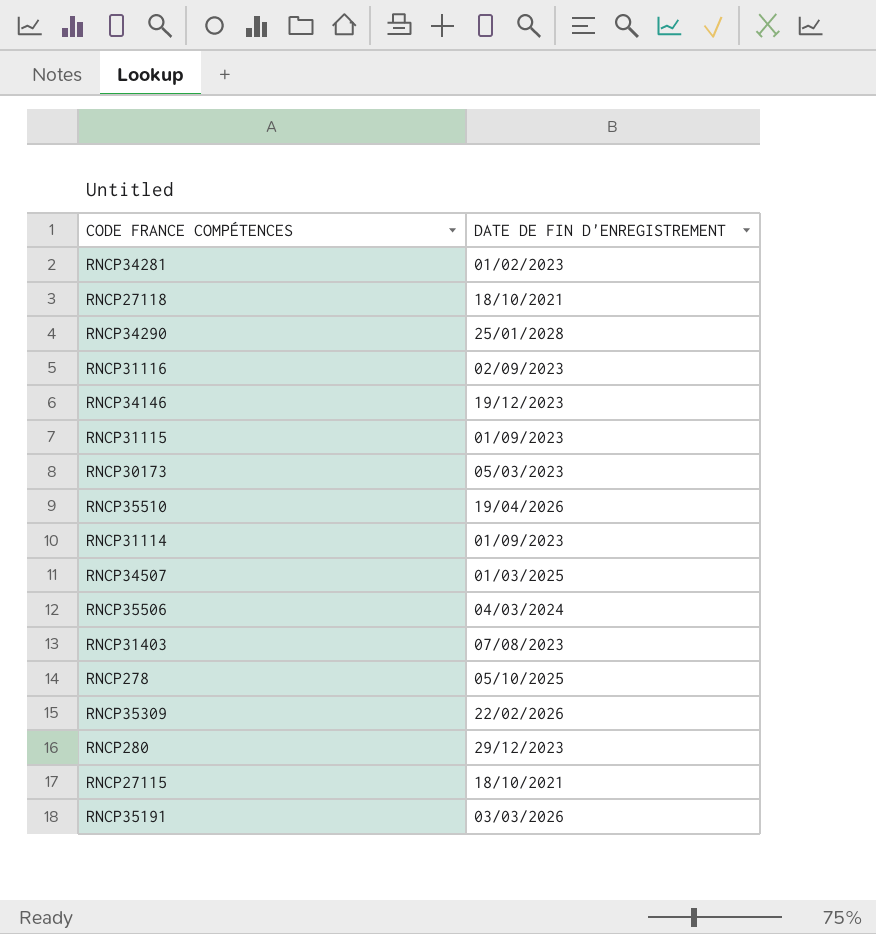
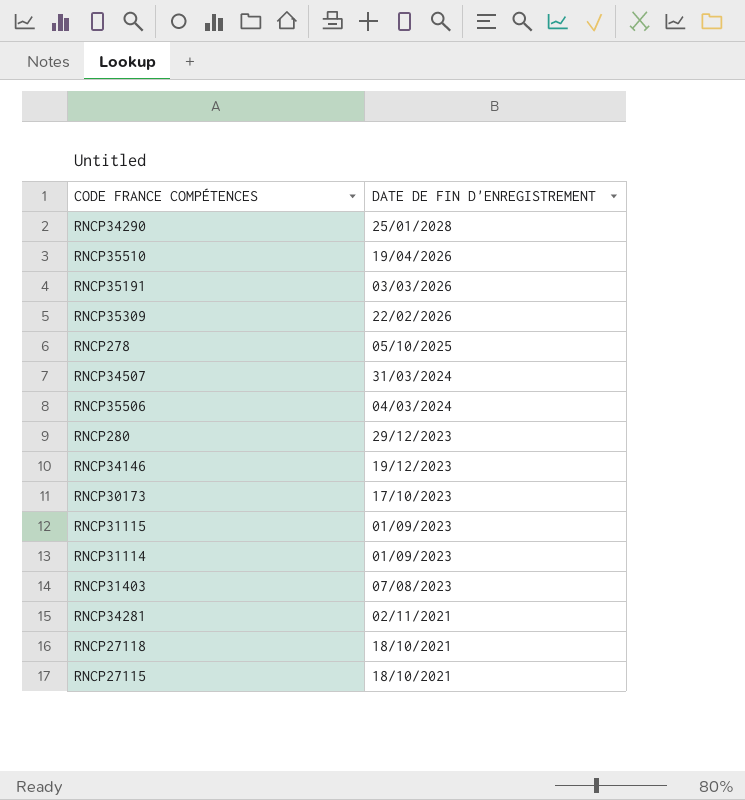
row order: none -> DATE DE FIN D'ENREGISTREMENT descending
row RNCP31116: 02/09/2023 -> none
RNCP34507 | DATE DE FIN D'ENREGISTREMENT: 01/03/2025 -> 31/03/2024
RNCP30173 | DATE DE FIN D'ENREGISTREMENT: 05/03/2023 -> 17/10/2023
RNCP34281 | DATE DE FIN D'ENREGISTREMENT: 01/02/2023 -> 02/11/2021

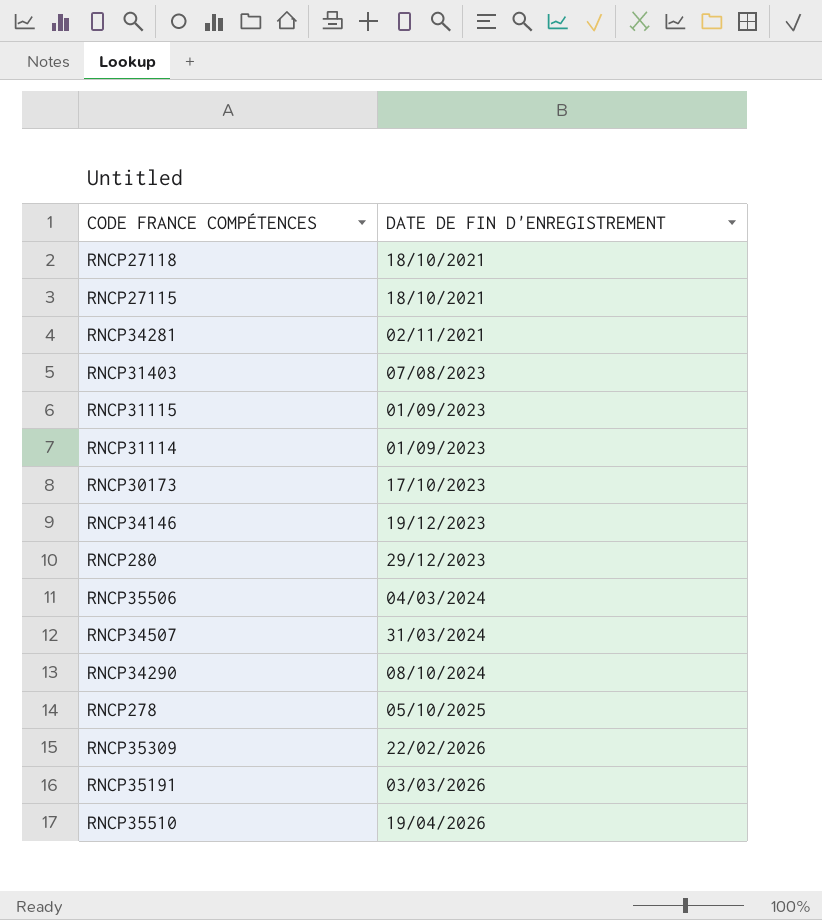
row order: DATE DE FIN D'ENREGISTREMENT descending -> DATE DE FIN D'ENREGISTREMENT ascending
RNCP34290 | DATE DE FIN D'ENREGISTREMENT: 25/01/2028 -> 08/10/2024

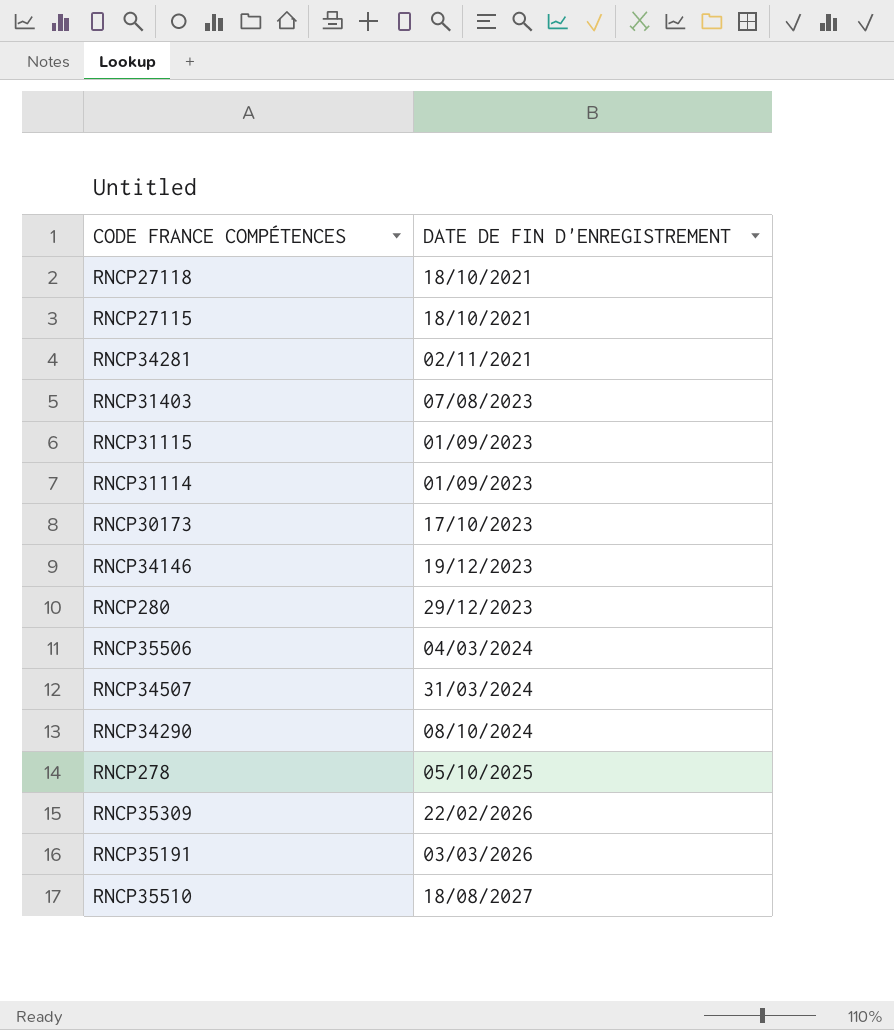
RNCP35510 | DATE DE FIN D'ENREGISTREMENT: 19/04/2026 -> 18/08/2027

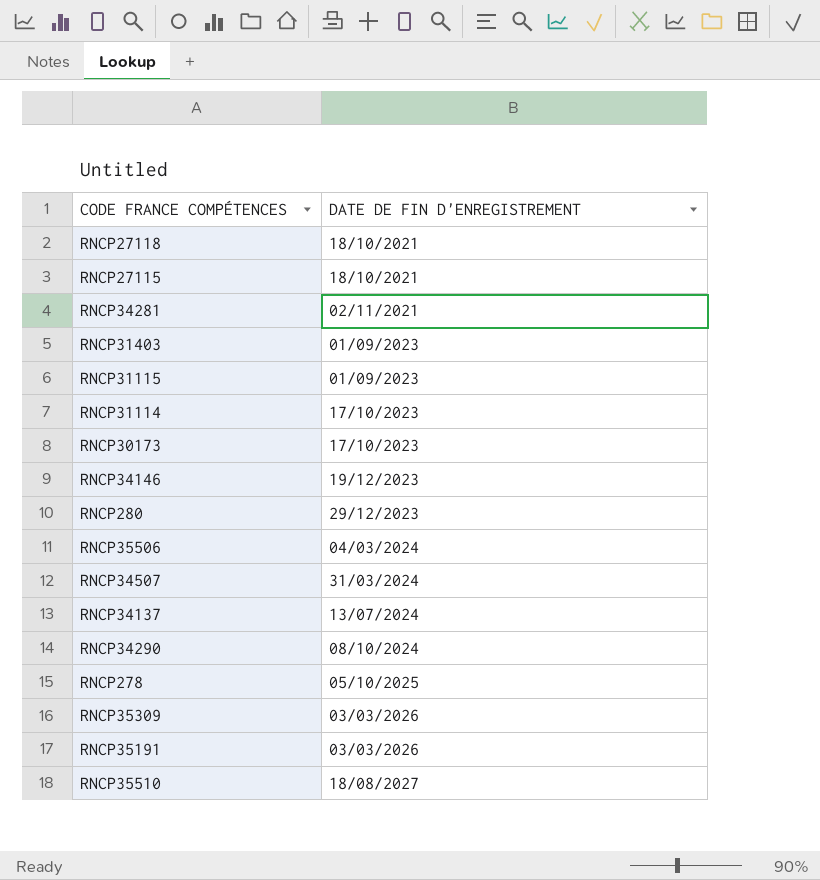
RNCP31403 | DATE DE FIN D'ENREGISTREMENT: 07/08/2023 -> 01/09/2023
RNCP31114 | DATE DE FIN D'ENREGISTREMENT: 01/09/2023 -> 17/10/2023
row RNCP34137: none -> 13/07/2024
RNCP35309 | DATE DE FIN D'ENREGISTREMENT: 22/02/2026 -> 03/03/2026

